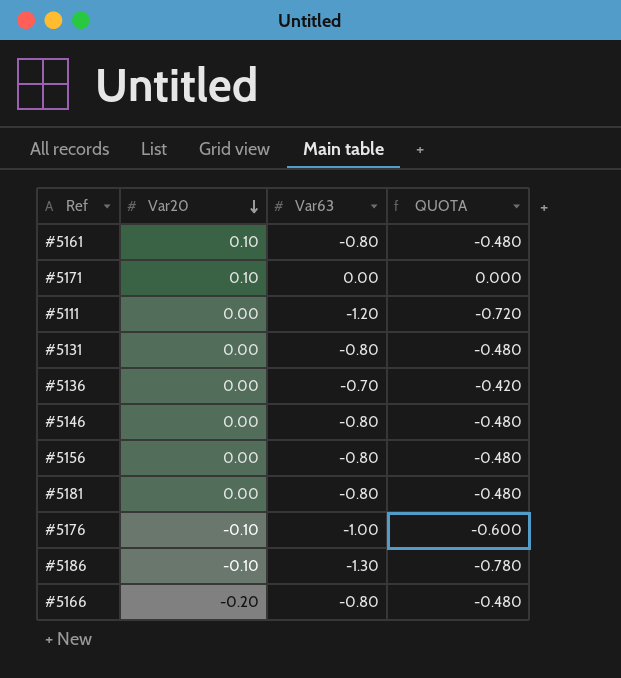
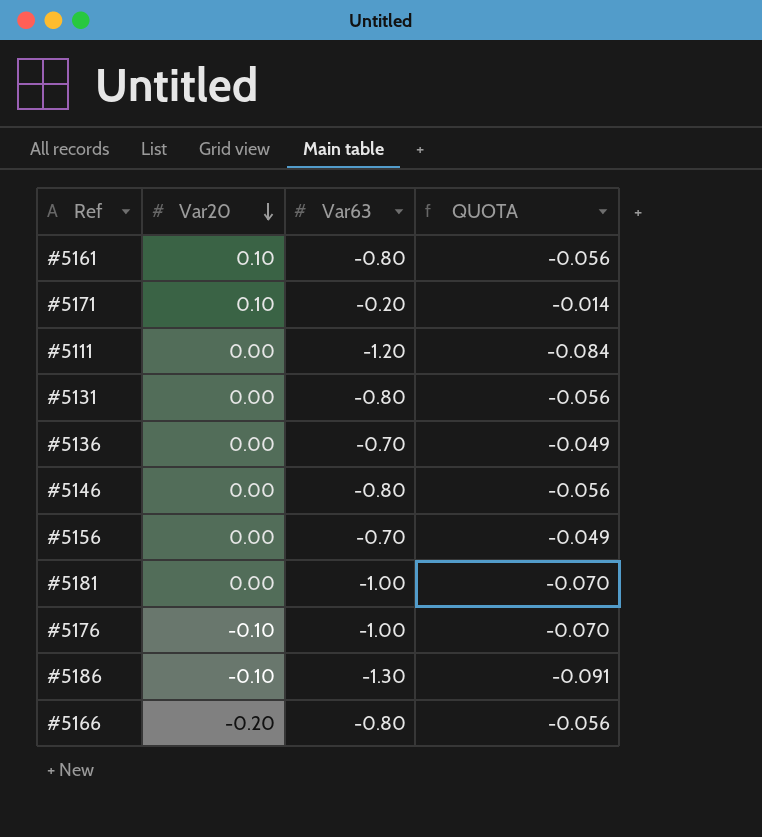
column QUOTA | formula: [Var63] * 0.6 -> [Var63] * 0.07
#5171 | Var63: 0.00 -> -0.20
#5156 | Var63: -0.80 -> -0.70
#5181 | Var63: -0.80 -> -1.00

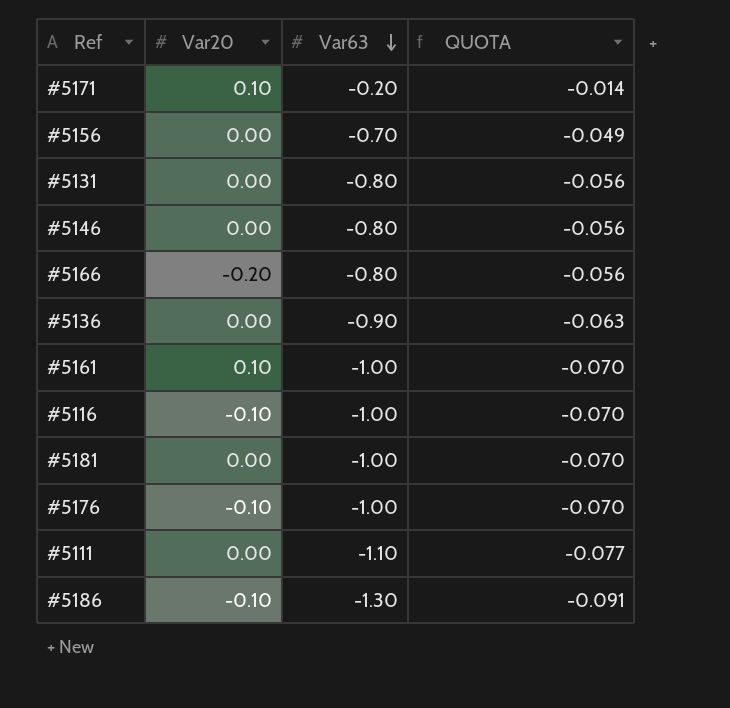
row order: Var20 descending -> Var63 descending
#5136 | Var63: -0.70 -> -0.90
#5136 | QUOTA: -0.049 -> -0.063
#5161 | Var63: -0.80 -> -1.00
#5161 | QUOTA: -0.056 -> -0.070
row #5116: none -> -0.10 | -1.00 | -0.070
#5111 | Var63: -1.20 -> -1.10
#5111 | QUOTA: -0.084 -> -0.077

